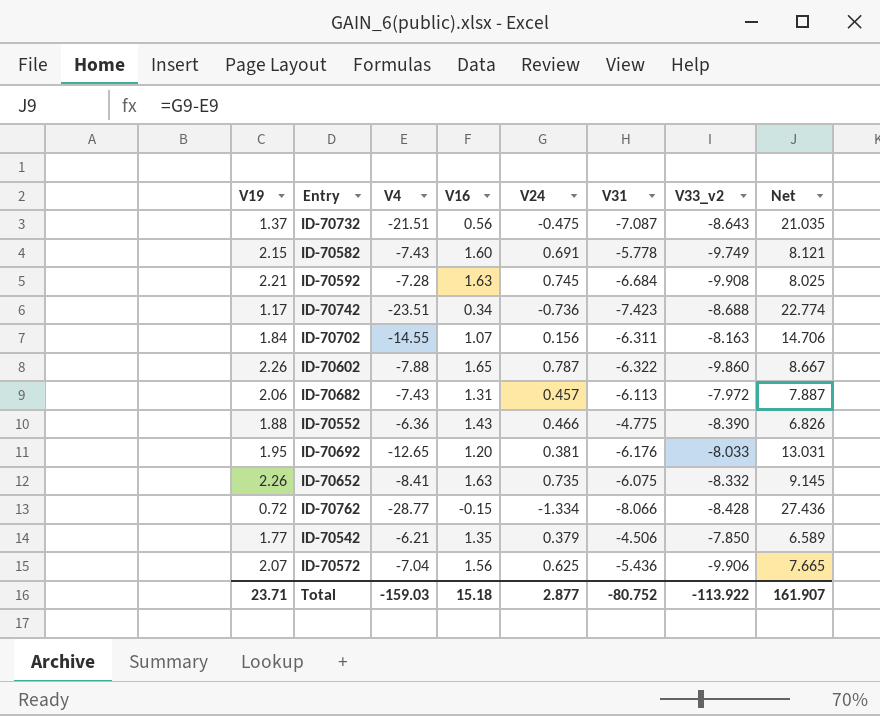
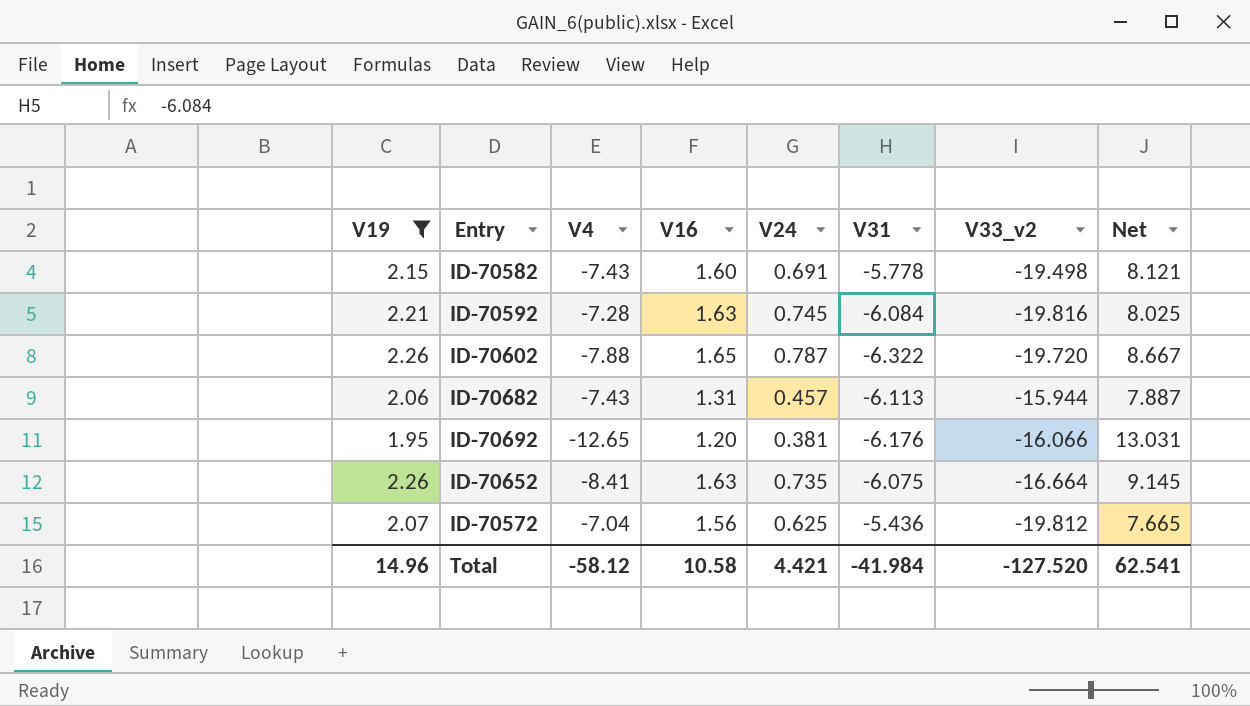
filter: none -> V19 >= 1.95
ID-70582 | V33_v2: -9.749 -> -19.498
ID-70592 | V31: -6.684 -> -6.084
ID-70592 | V33_v2: -9.908 -> -19.816
ID-70602 | V33_v2: -9.860 -> -19.720
ID-70682 | V33_v2: -7.972 -> -15.944
ID-70692 | V33_v2: -8.033 -> -16.066
ID-70652 | V33_v2: -8.332 -> -16.664
ID-70572 | V33_v2: -9.906 -> -19.812
Total | V19: 23.71 -> 14.96
Total | V4: -159.03 -> -58.12
Total | V16: 15.18 -> 10.58
Total | V24: 2.877 -> 4.421
Total | V31: -80.752 -> -41.984
Total | V33_v2: -113.922 -> -127.520
Total | Net: 161.907 -> 62.541

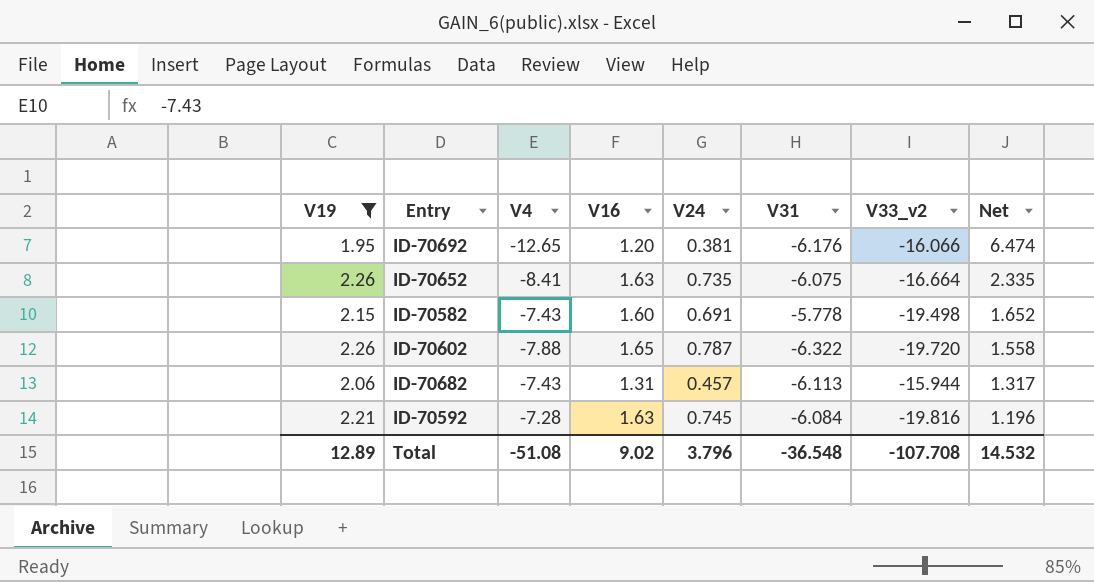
row order: none -> Net descending
column Net | formula: [V24] - [V4] -> [V31] - [V4]
row ID-70572: 2.07 | -7.04 | 1.56 | 0.625 | -5.436 | -19.812 | 7.665 -> none
Total | V19: 14.96 -> 12.89
Total | V4: -58.12 -> -51.08
Total | V16: 10.58 -> 9.02
Total | V24: 4.421 -> 3.796
Total | V31: -41.984 -> -36.548
Total | V33_v2: -127.520 -> -107.708
Total | Net: 62.541 -> 14.532

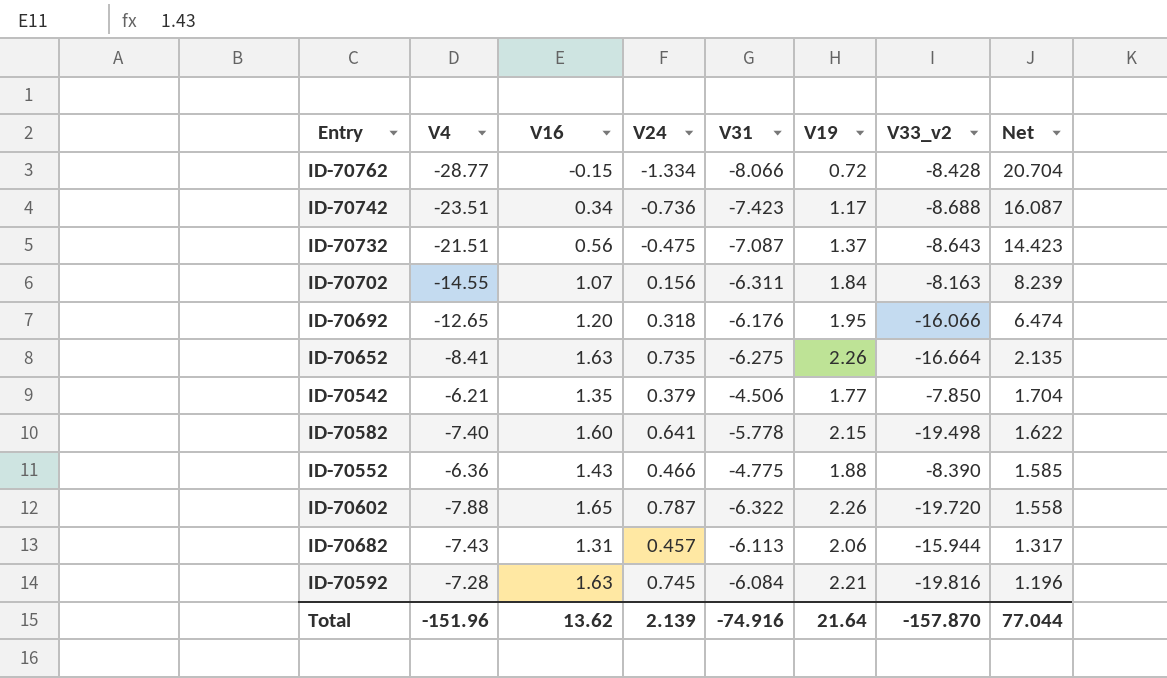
filter: V19 >= 1.95 -> none
column V19 | position: 1 -> 6
ID-70692 | V24: 0.381 -> 0.318
ID-70652 | V31: -6.075 -> -6.275
ID-70652 | Net: 2.335 -> 2.135
ID-70582 | V4: -7.43 -> -7.40
ID-70582 | V24: 0.691 -> 0.641
ID-70582 | Net: 1.652 -> 1.622
Total | V4: -51.08 -> -151.96
Total | V16: 9.02 -> 13.62
Total | V24: 3.796 -> 2.139
Total | V31: -36.548 -> -74.916
Total | V19: 12.89 -> 21.64
Total | V33_v2: -107.708 -> -157.870
Total | Net: 14.532 -> 77.044

